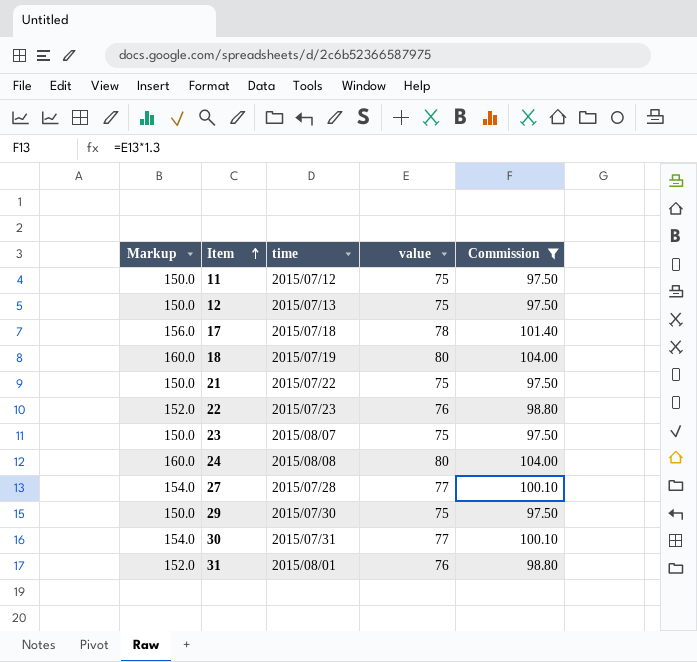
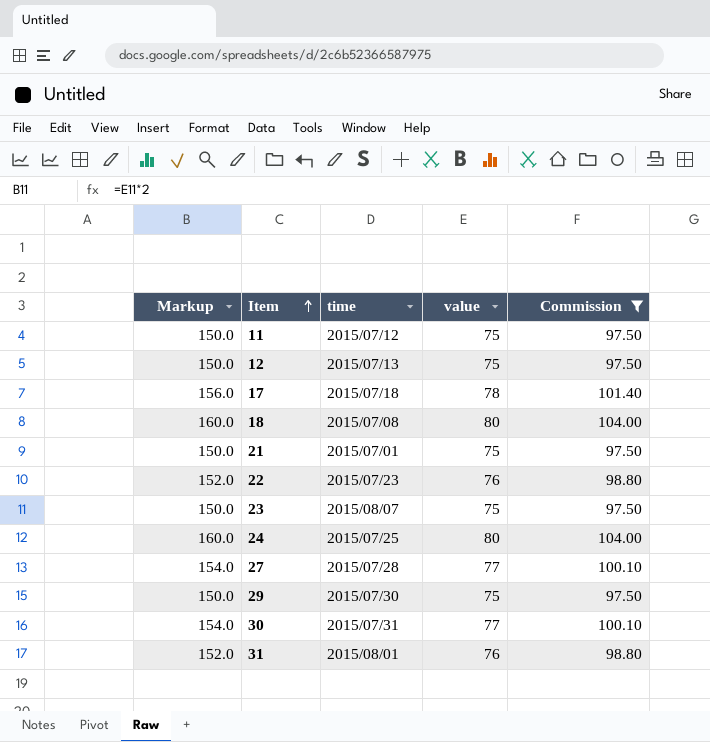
18 | time: 2015/07/19 -> 2015/07/08
21 | time: 2015/07/22 -> 2015/07/01
24 | time: 2015/08/08 -> 2015/07/25

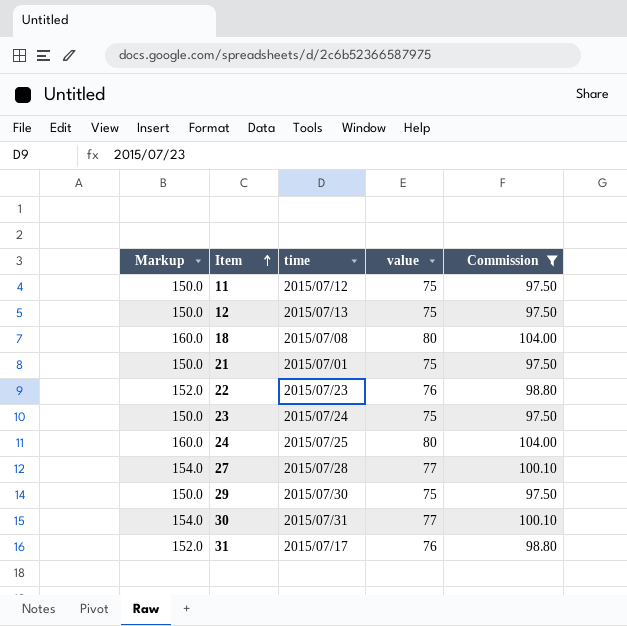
row 17: 156.0 | 2015/07/18 | 78 | 101.40 -> none
23 | time: 2015/08/07 -> 2015/07/24
31 | time: 2015/08/01 -> 2015/07/17

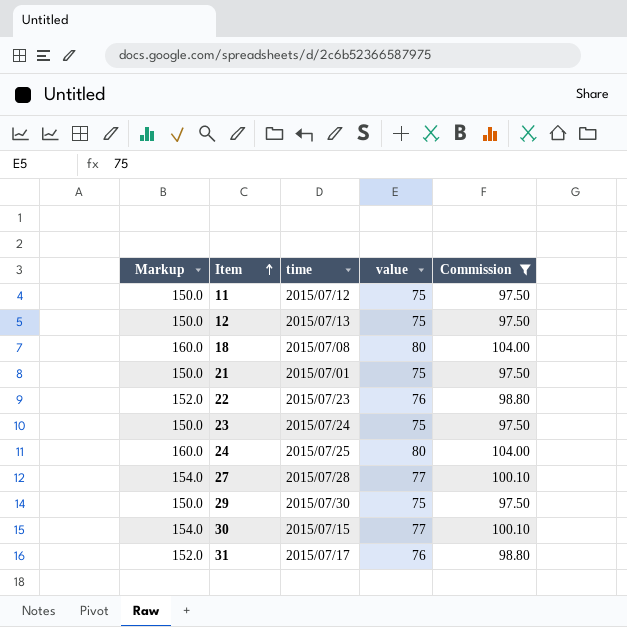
30 | time: 2015/07/31 -> 2015/07/15

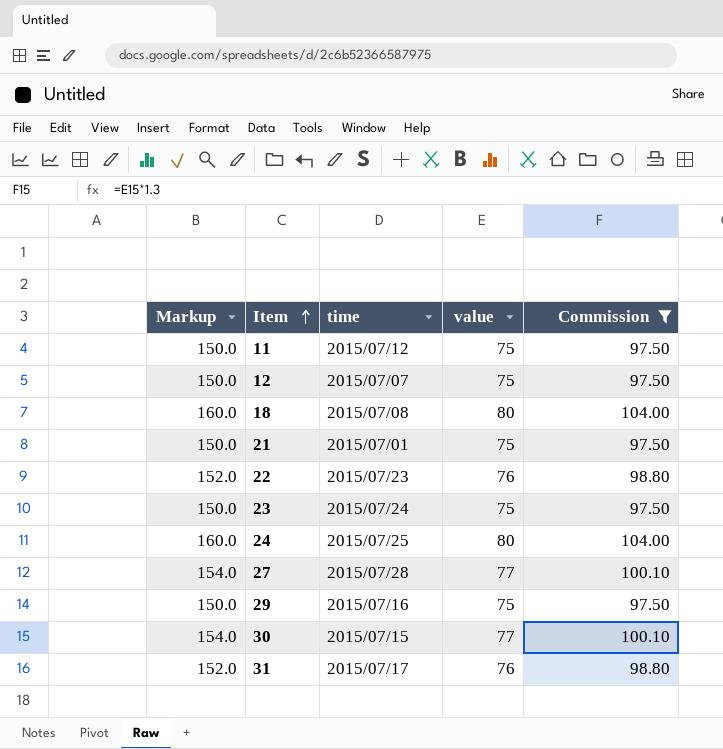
12 | time: 2015/07/13 -> 2015/07/07
29 | time: 2015/07/30 -> 2015/07/16

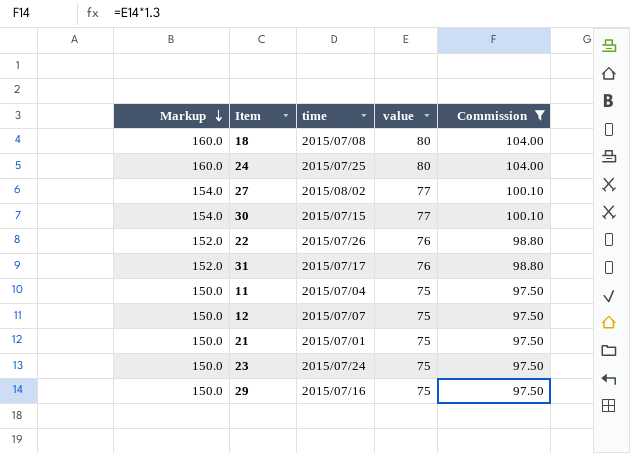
row order: Item ascending -> Markup descending
27 | time: 2015/07/28 -> 2015/08/02
22 | time: 2015/07/23 -> 2015/07/26
11 | time: 2015/07/12 -> 2015/07/04

